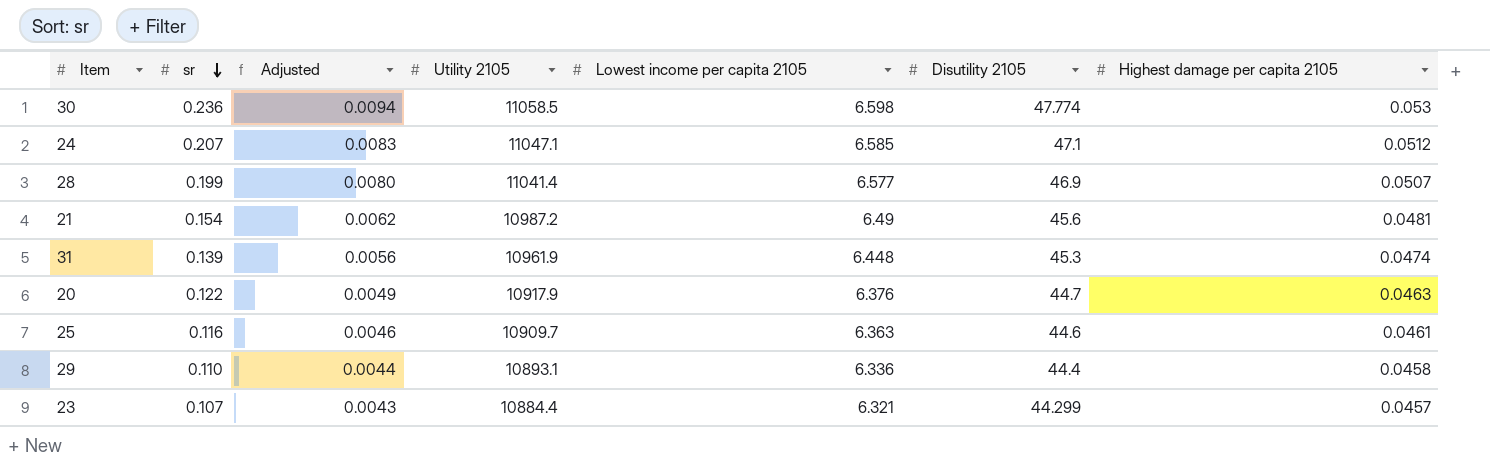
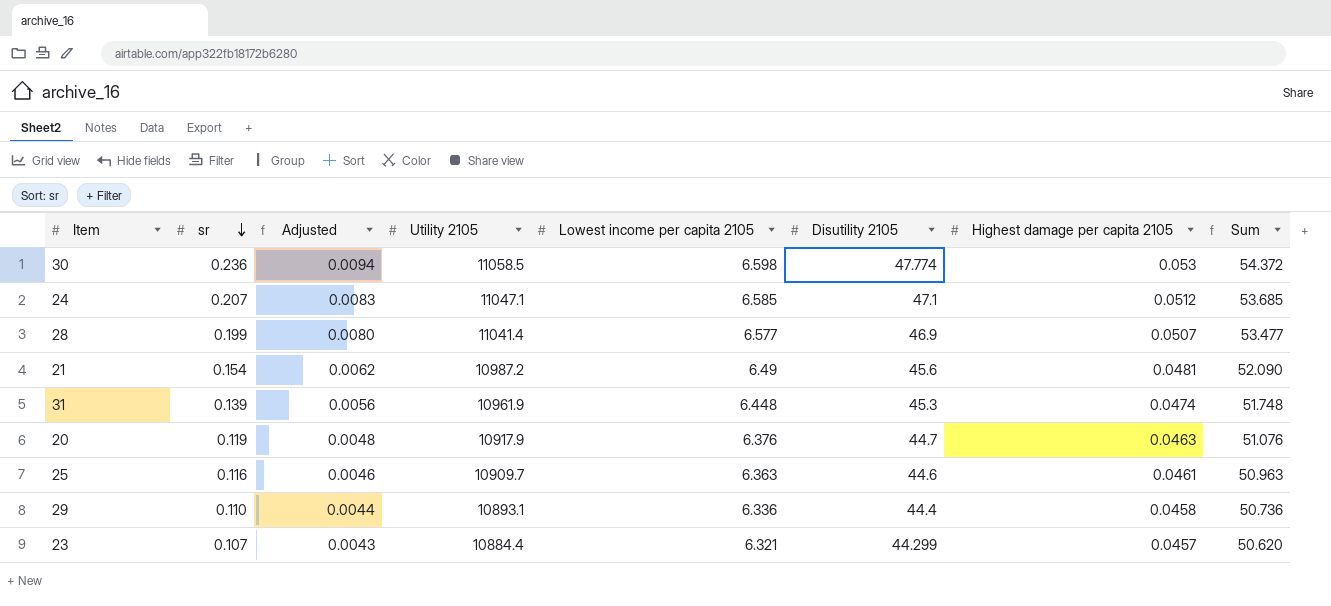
column Sum | formula: none -> [Lowest income per capita 2105] + [Disutility 2105]
20 | sr: 0.122 -> 0.119
20 | Adjusted: 0.0049 -> 0.0048

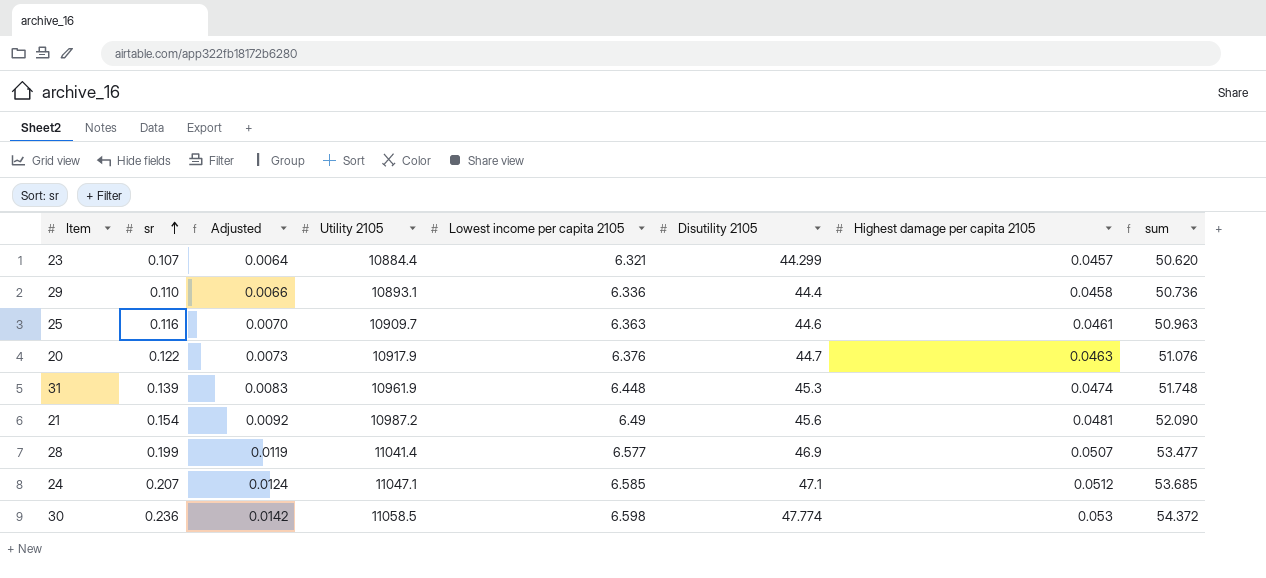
row order: sr descending -> sr ascending
column Adjusted | formula: [sr] * 0.04 -> [sr] * 0.06
column name: Sum -> sum
20 | sr: 0.119 -> 0.122

